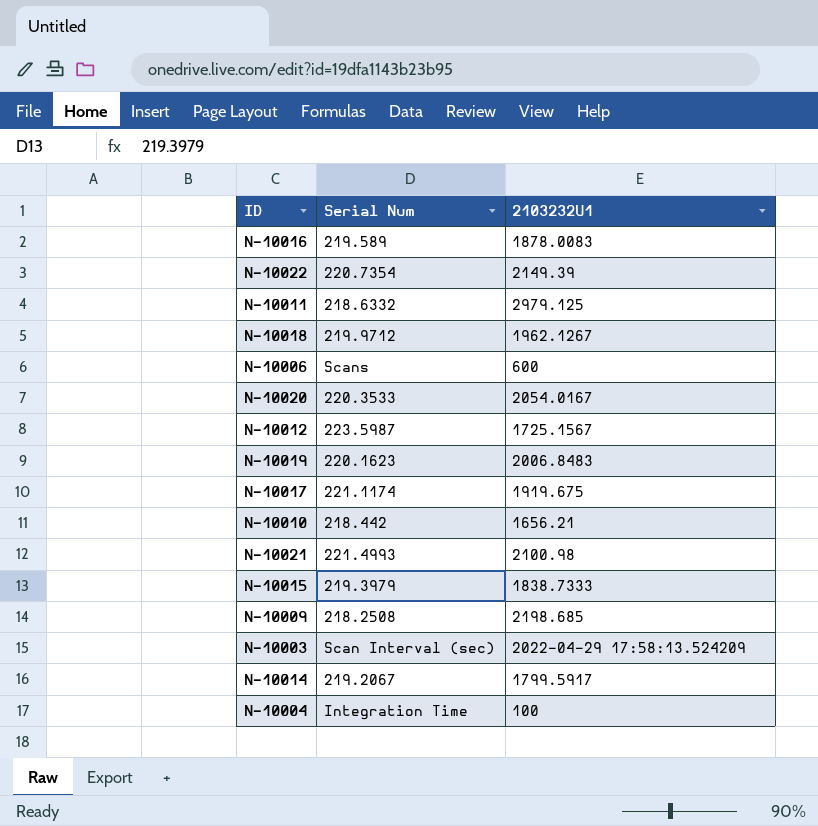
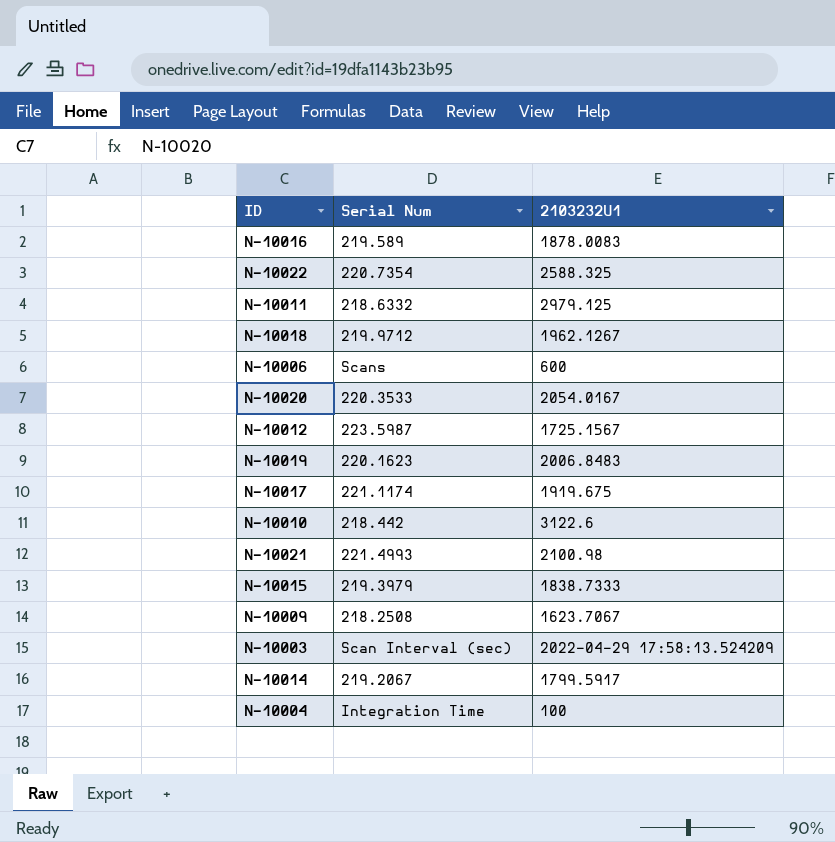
N-10022 | 2103232U1: 2149.39 -> 2588.325
N-10010 | 2103232U1: 1656.21 -> 3122.6
N-10009 | 2103232U1: 2198.685 -> 1623.7067

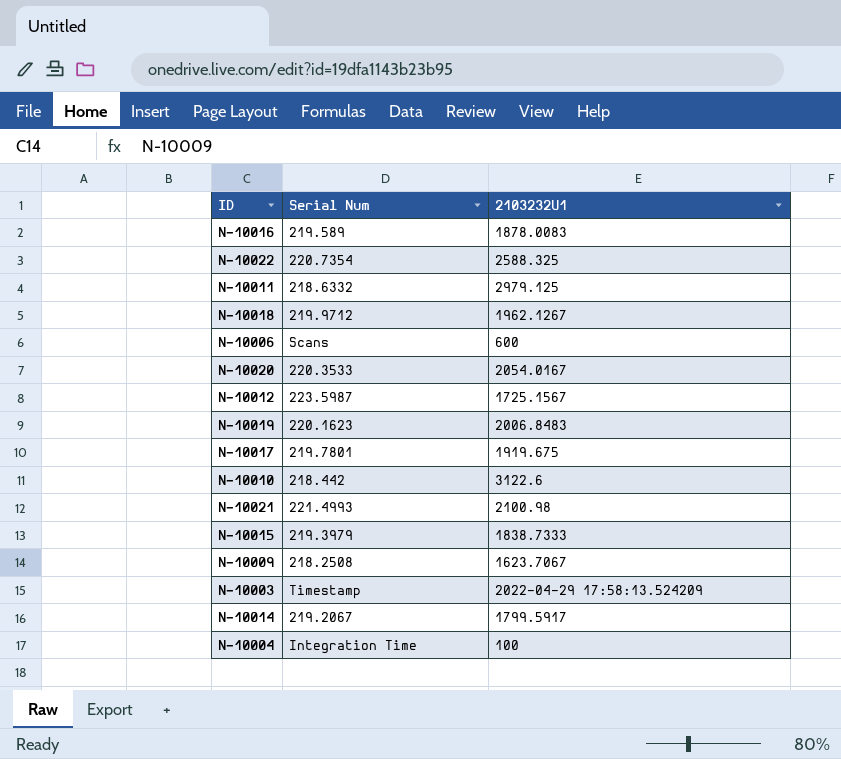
N-10017 | Serial Num: 221.1174 -> 219.7801
N-10003 | Serial Num: Scan Interval (sec) -> Timestamp

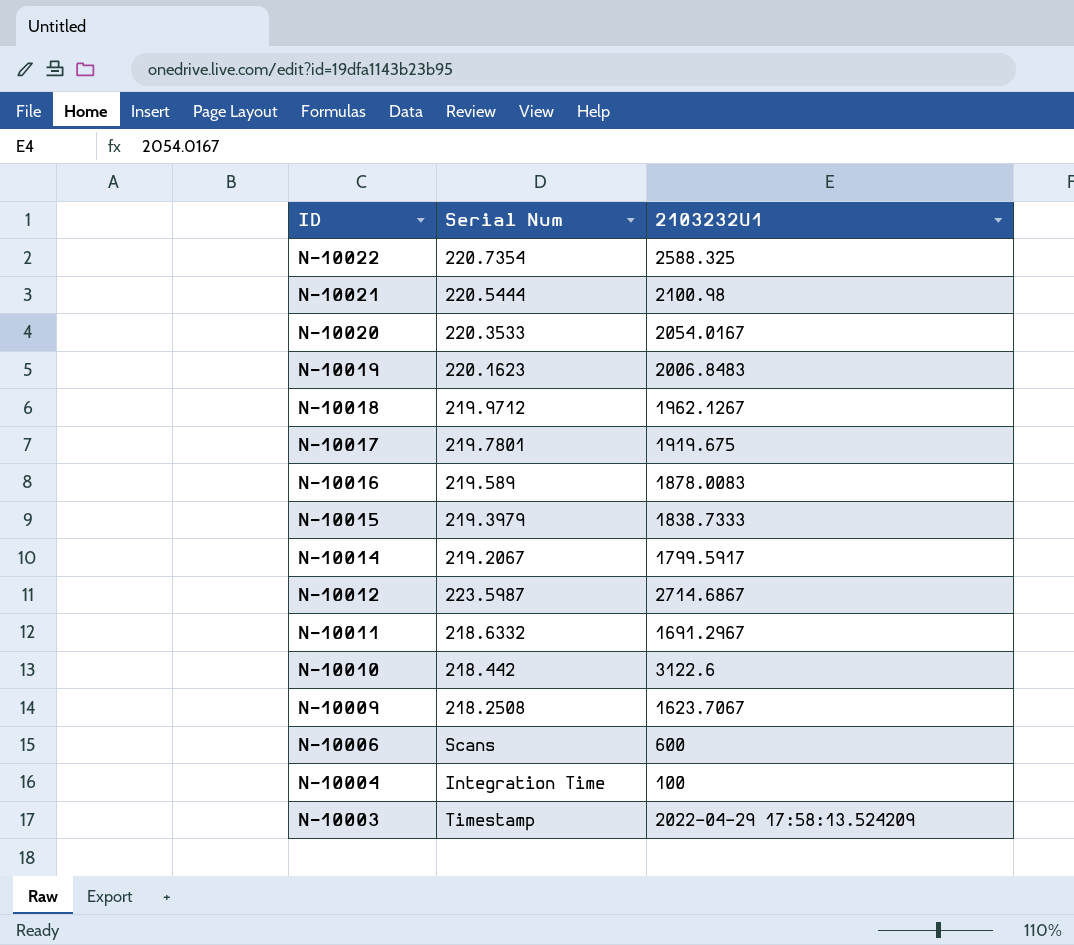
row order: none -> ID descending
N-10021 | Serial Num: 221.4993 -> 220.5444
N-10012 | 2103232U1: 1725.1567 -> 2714.6867
N-10011 | 2103232U1: 2979.125 -> 1691.2967

